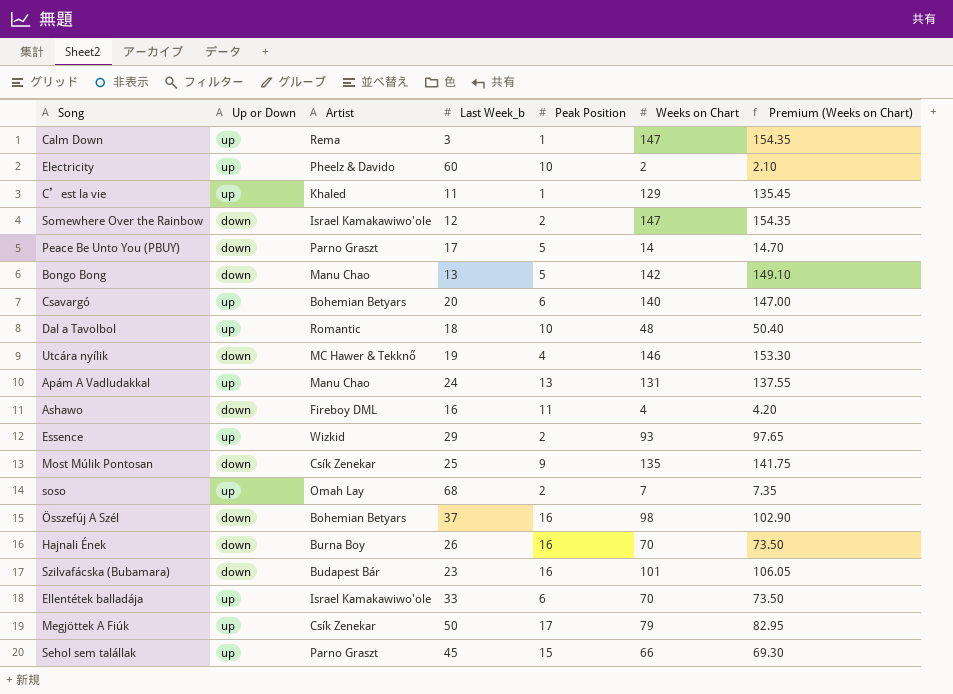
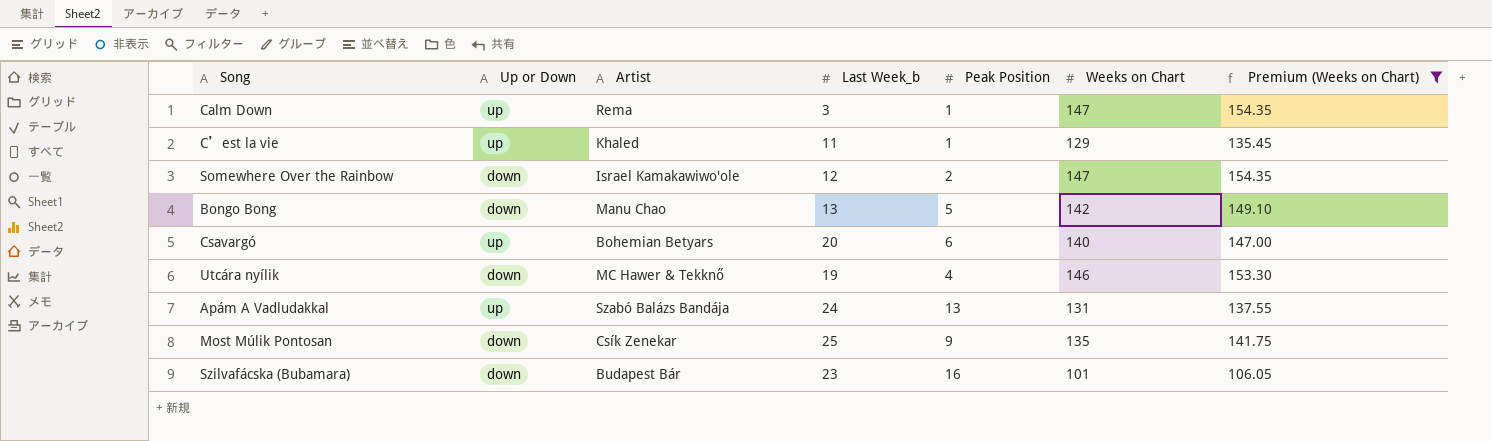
filter: none -> Premium (Weeks on Chart) >= 106.05
Apám A Vadludakkal | Artist: Manu Chao -> Szabó Balázs Bandája

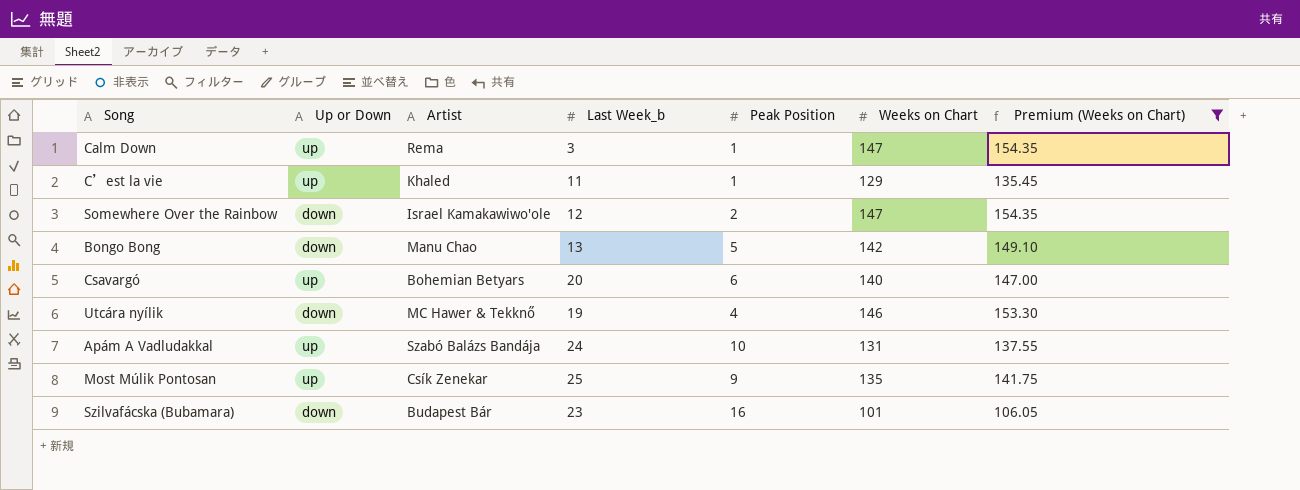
Apám A Vadludakkal | Peak Position: 13 -> 10
Most Múlik Pontosan | Up or Down: down -> up

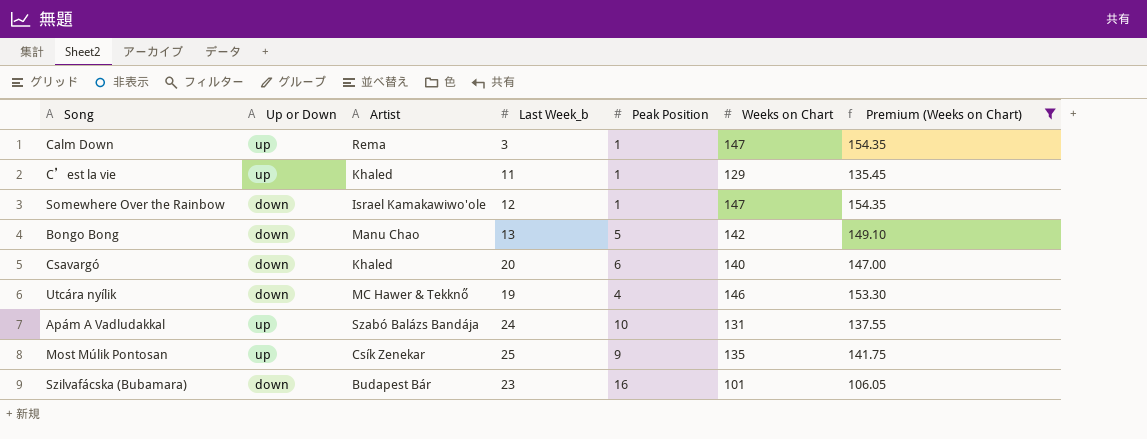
Somewhere Over the Rainbow | Peak Position: 2 -> 1
Csavargó | Up or Down: up -> down
Csavargó | Artist: Bohemian Betyars -> Khaled

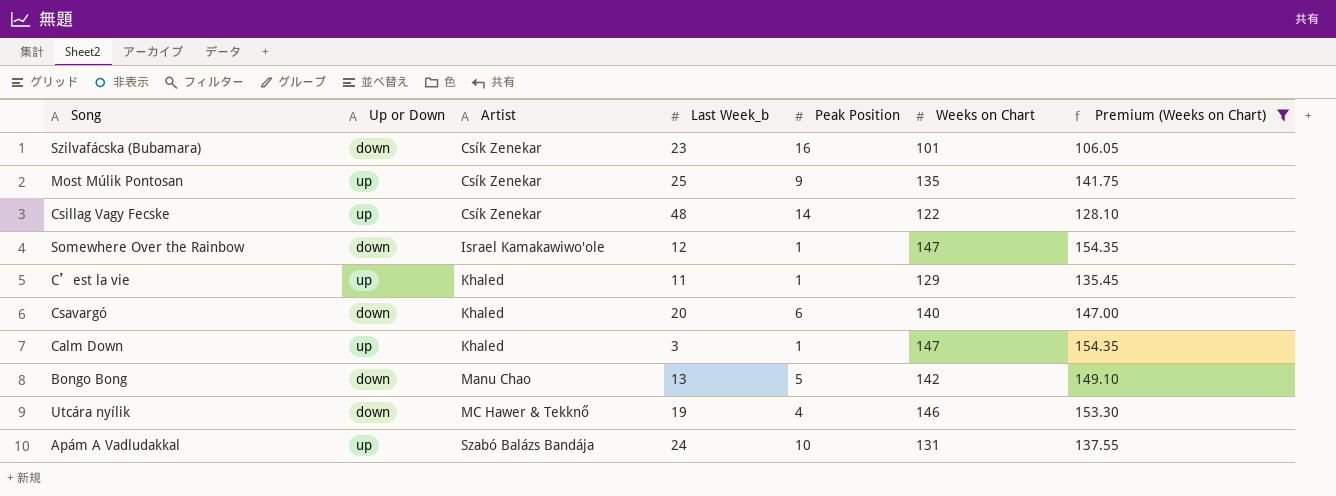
row order: none -> Artist ascending
Szilvafácska (Bubamara) | Artist: Budapest Bár -> Csík Zenekar
row Csillag Vagy Fecske: none -> up | Csík Zenekar | 48 | 14 | 122 | 128.10
Calm Down | Artist: Rema -> Khaled

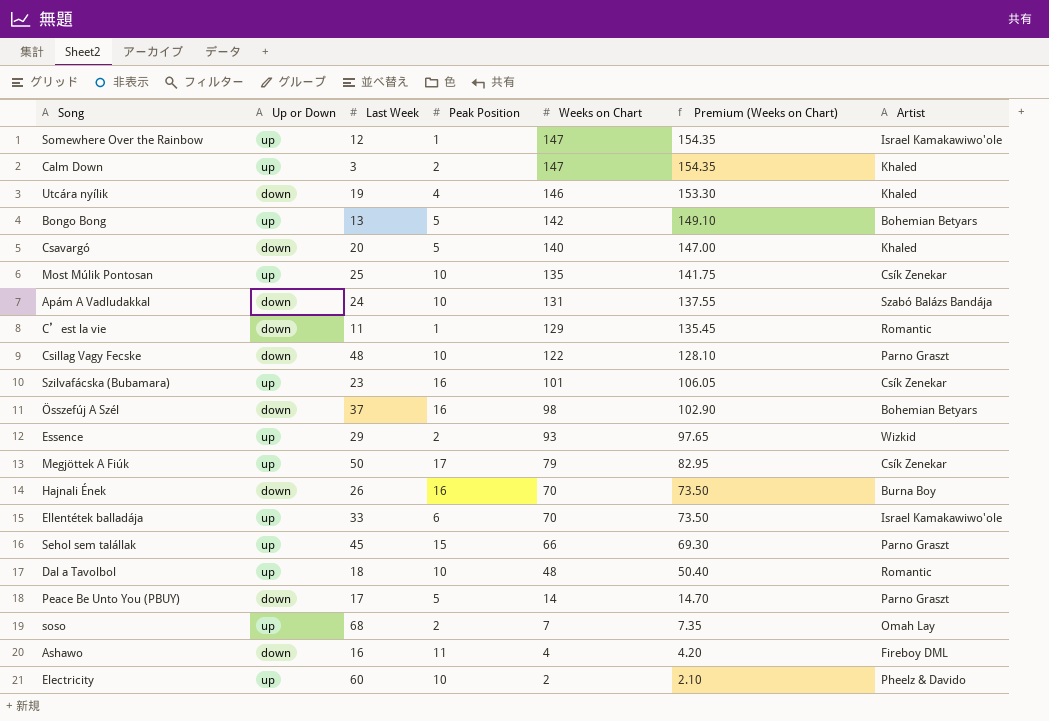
filter: Premium (Weeks on Chart) >= 106.05 -> none
row order: Artist ascending -> Weeks on Chart descending
column name: Last Week_b -> Last Week
column Artist | position: 3 -> 7
Somewhere Over the Rainbow | Up or Down: down -> up
Calm Down | Peak Position: 1 -> 2
Utcára nyílik | Artist: MC Hawer & Tekknő -> Khaled
Bongo Bong | Up or Down: down -> up
Bongo Bong | Artist: Manu Chao -> Bohemian Betyars
Csavargó | Peak Position: 6 -> 5
Most Múlik Pontosan | Peak Position: 9 -> 10
Apám A Vadludakkal | Up or Down: up -> down
C’est la vie | Up or Down: up -> down
C’est la vie | Artist: Khaled -> Romantic
Csillag Vagy Fecske | Up or Down: up -> down
Csillag Vagy Fecske | Peak Position: 14 -> 10
Csillag Vagy Fecske | Artist: Csík Zenekar -> Parno Graszt
Szilvafácska (Bubamara) | Up or Down: down -> up

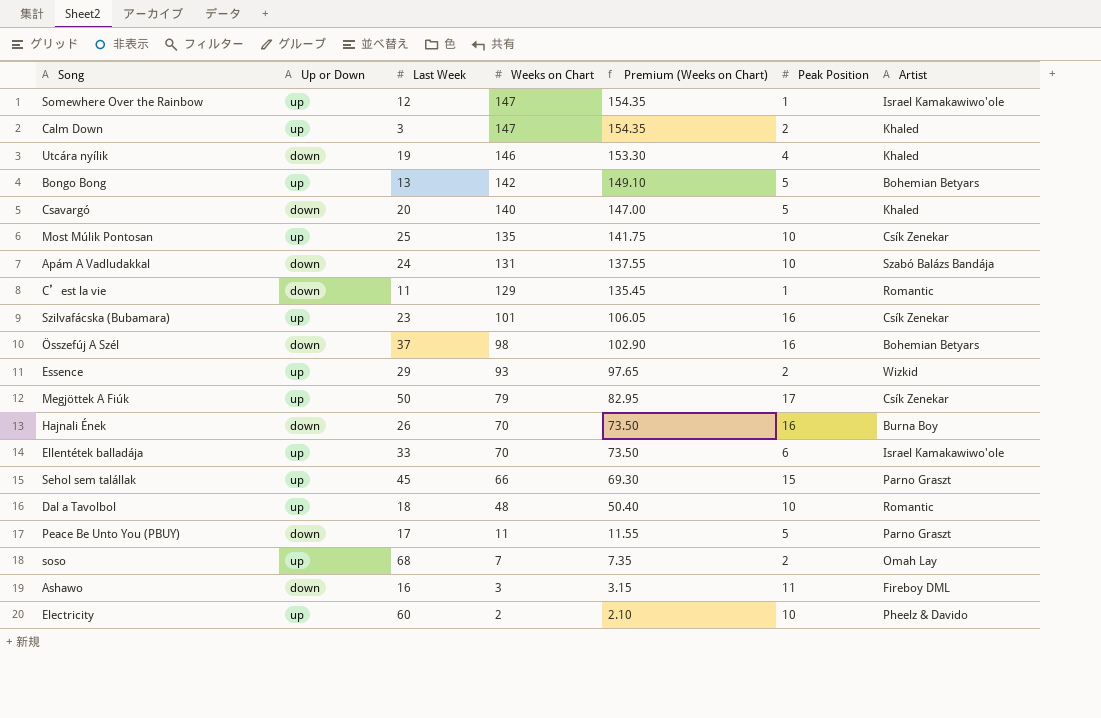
column Peak Position | position: 4 -> 6
row Csillag Vagy Fecske: down | 48 | 10 | 122 | 128.10 | Parno Graszt -> none
Peace Be Unto You (PBUY) | Weeks on Chart: 14 -> 11
Peace Be Unto You (PBUY) | Premium (Weeks on Chart): 14.70 -> 11.55
Ashawo | Weeks on Chart: 4 -> 3
Ashawo | Premium (Weeks on Chart): 4.20 -> 3.15

